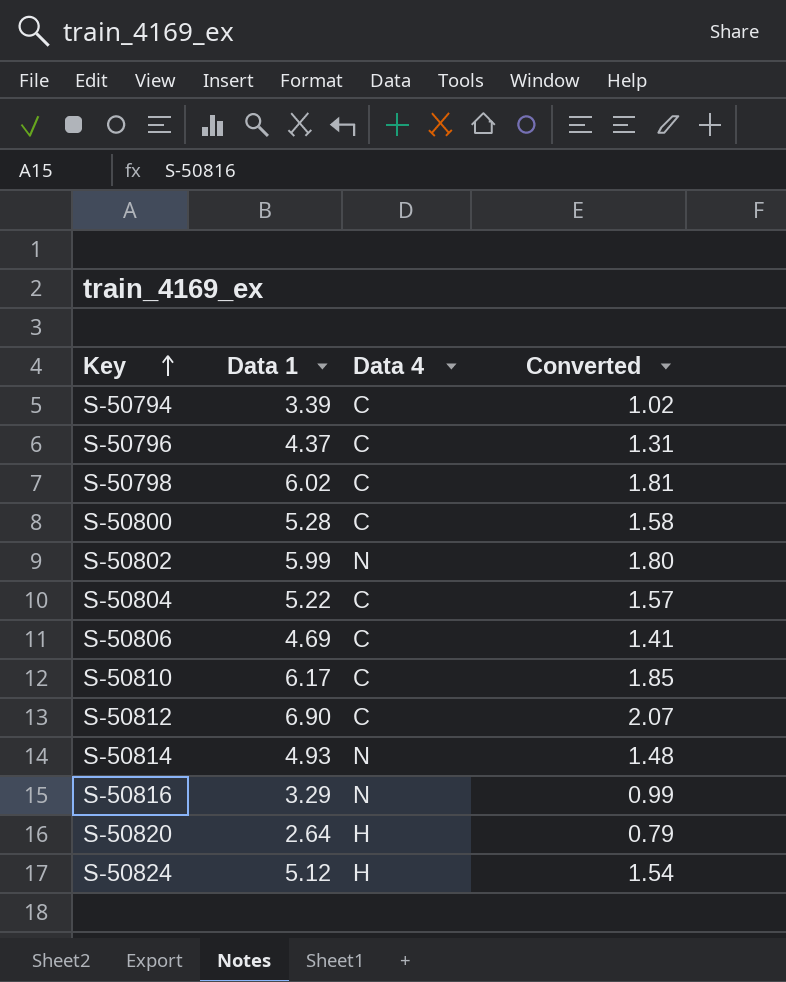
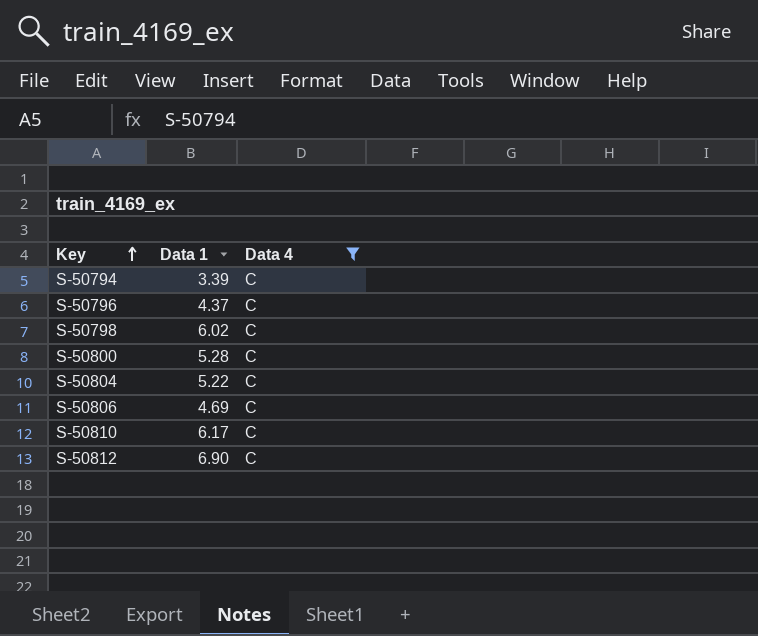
filter: none -> Data 4 = C
column Converted | formula: [Data 1] * 0.3 -> none

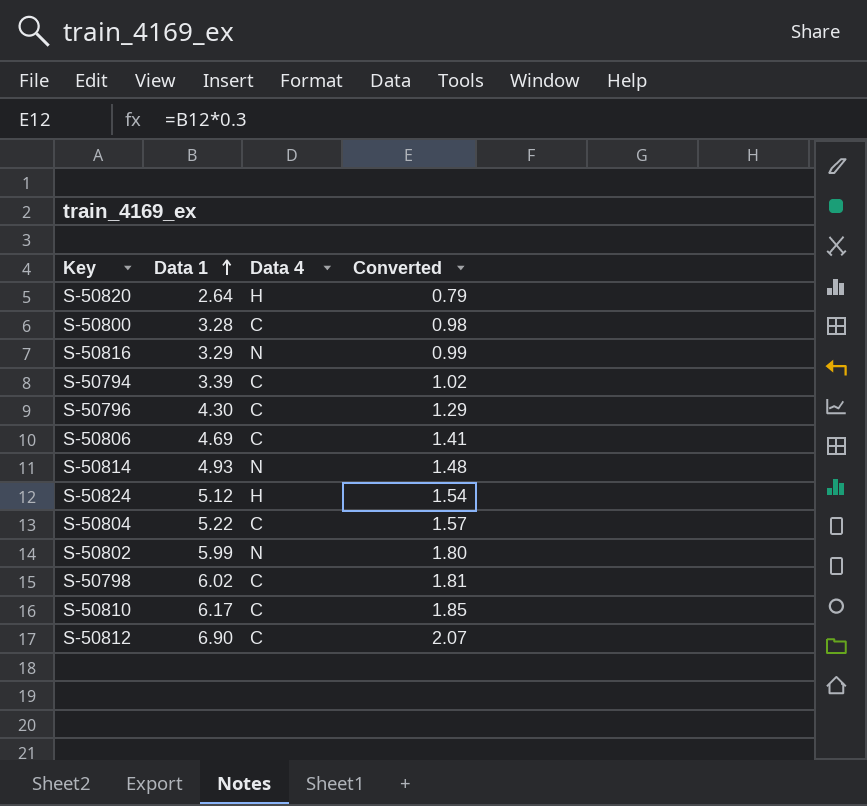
filter: Data 4 = C -> none
row order: Key ascending -> Data 1 ascending
column Converted | formula: none -> [Data 1] * 0.3
S-50800 | Data 1: 5.28 -> 3.28
S-50796 | Data 1: 4.37 -> 4.30

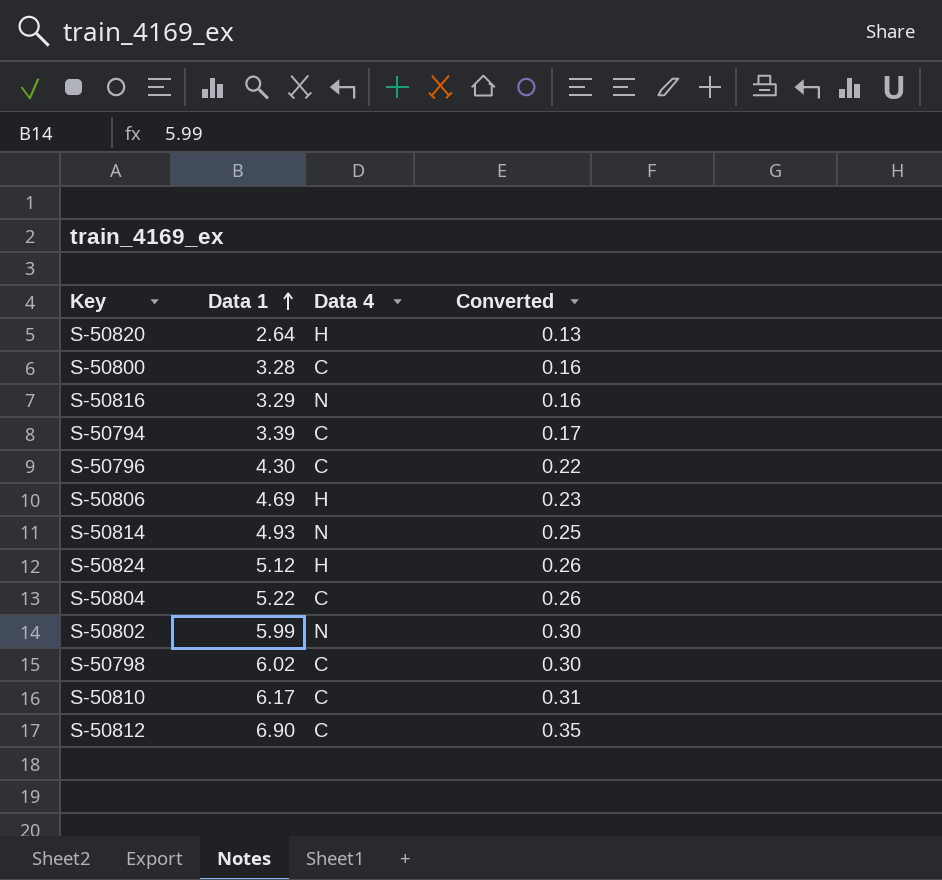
column Converted | formula: [Data 1] * 0.3 -> [Data 1] * 0.05
S-50806 | Data 4: C -> H

